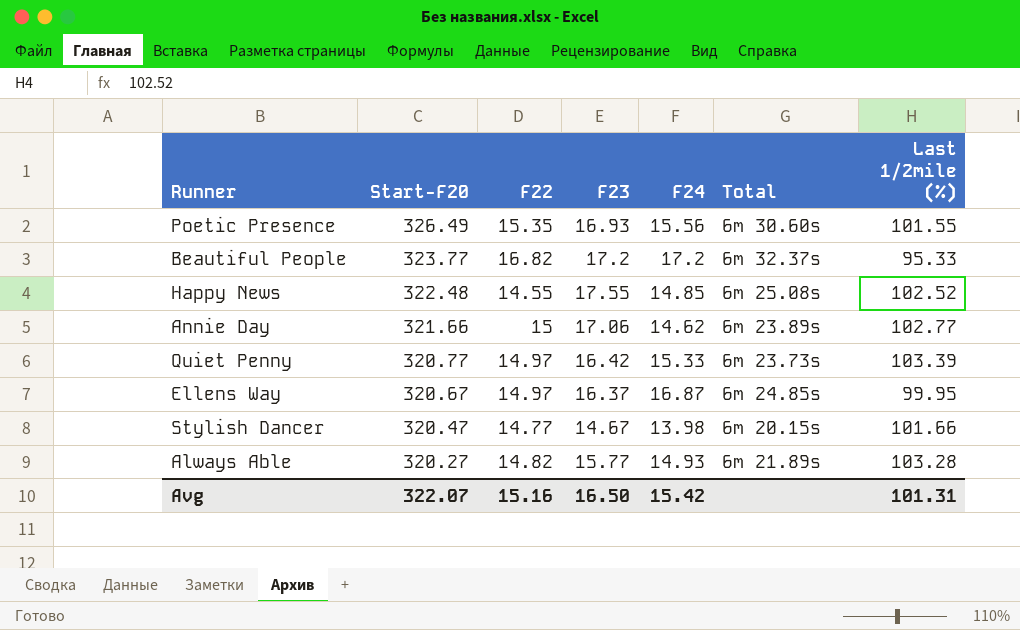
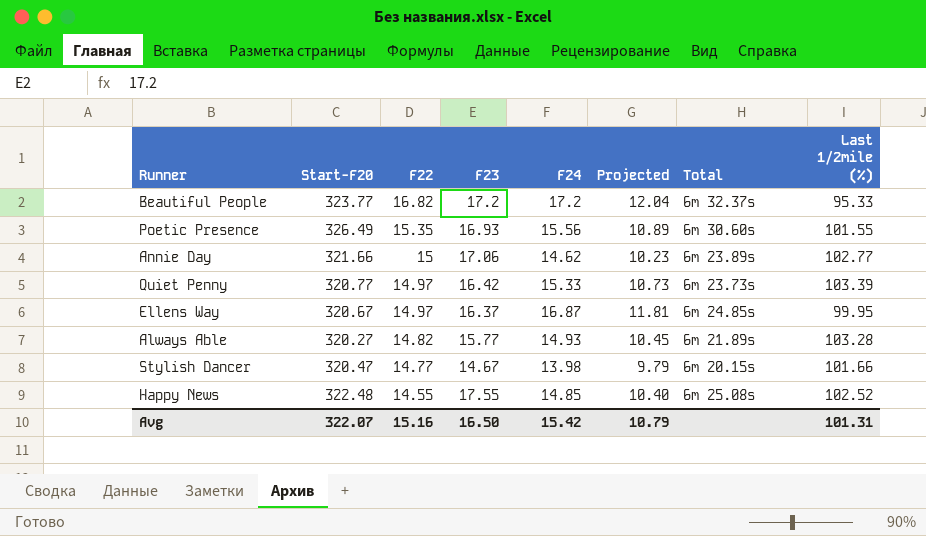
row order: Start-F20 descending -> F22 descending
column Projected | formula: none -> [F24] * 0.7

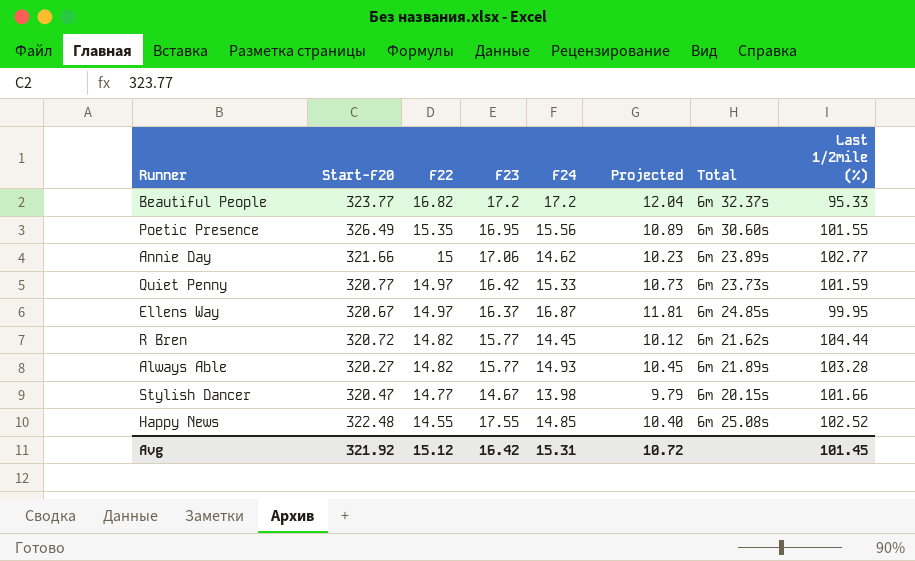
Poetic Presence | F23: 16.93 -> 16.95
Quiet Penny | Last 1/2mile (%): 103.39 -> 101.59
row R Bren: none -> 320.72 | 14.82 | 15.77 | 14.45 | 10.12 | 6m 21.62s | 104.44
Avg | Start-F20: 322.07 -> 321.92
Avg | F22: 15.16 -> 15.12
Avg | F23: 16.50 -> 16.42
Avg | F24: 15.42 -> 15.31
Avg | Projected: 10.79 -> 10.72
Avg | Last 1/2mile (%): 101.31 -> 101.45

